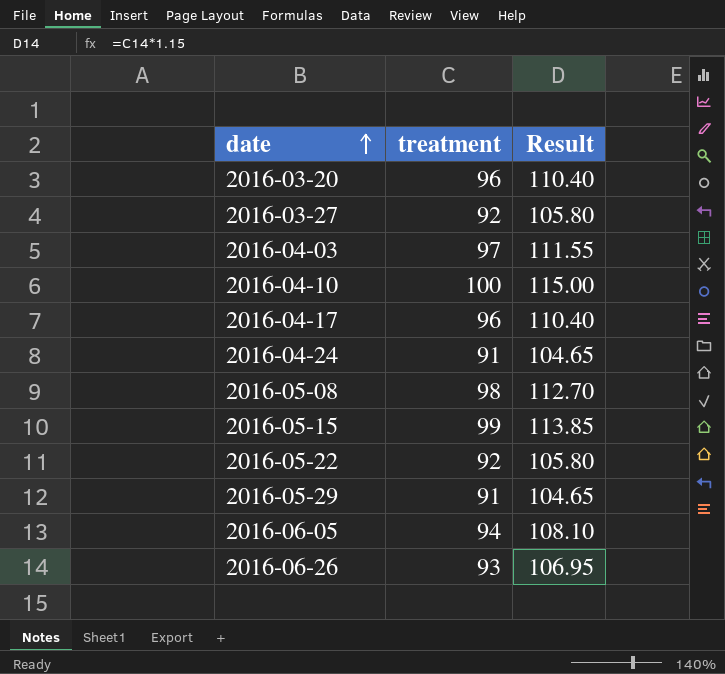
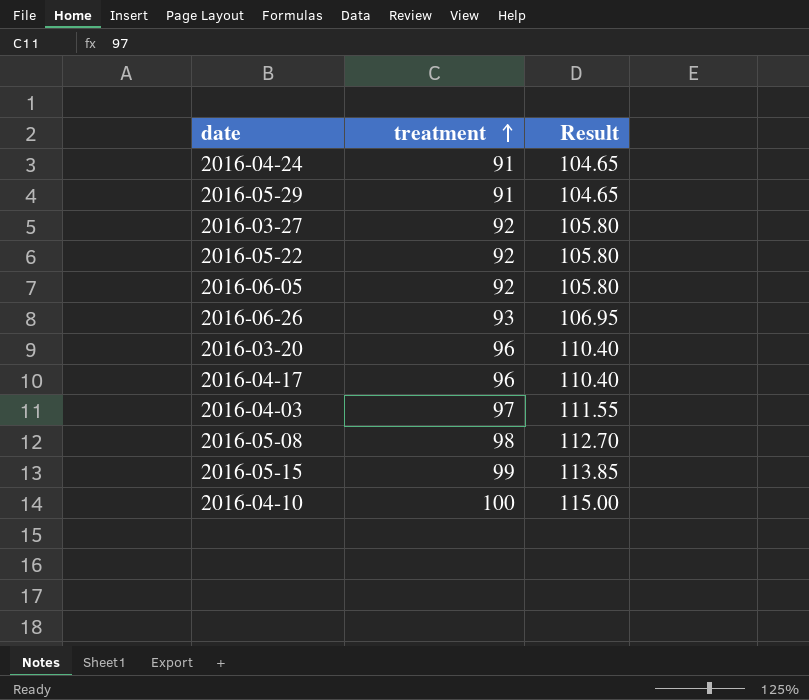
row order: date ascending -> treatment ascending
2016-06-05 | treatment: 94 -> 92
2016-06-05 | Result: 108.10 -> 105.80

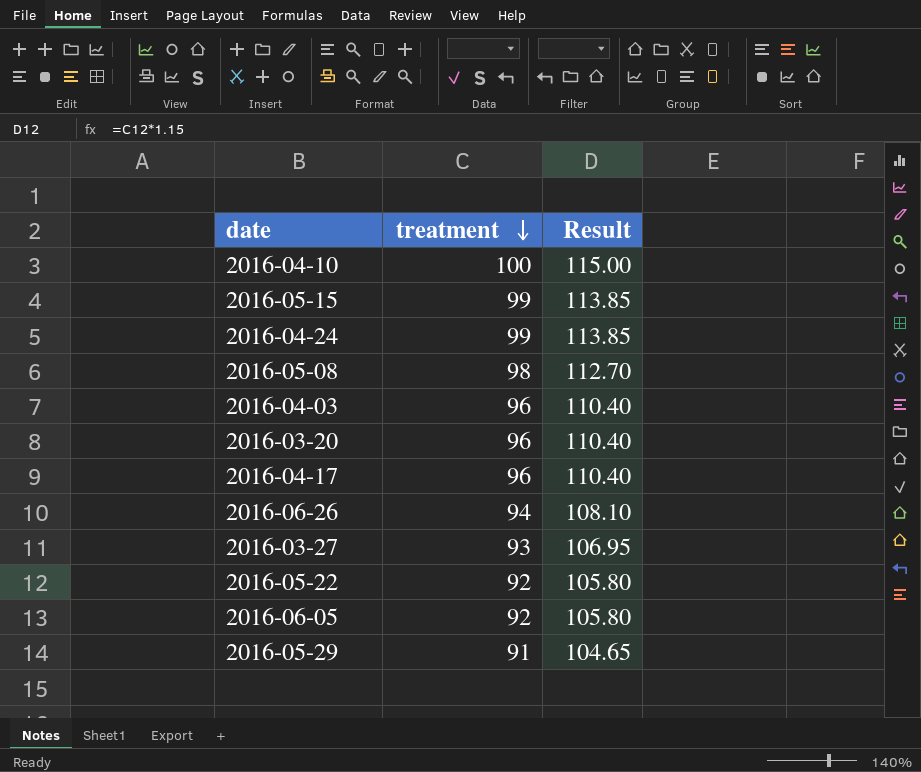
row order: treatment ascending -> treatment descending
2016-04-24 | treatment: 91 -> 99
2016-04-24 | Result: 104.65 -> 113.85
2016-04-03 | treatment: 97 -> 96
2016-04-03 | Result: 111.55 -> 110.40
2016-06-26 | treatment: 93 -> 94
2016-06-26 | Result: 106.95 -> 108.10
2016-03-27 | treatment: 92 -> 93
2016-03-27 | Result: 105.80 -> 106.95

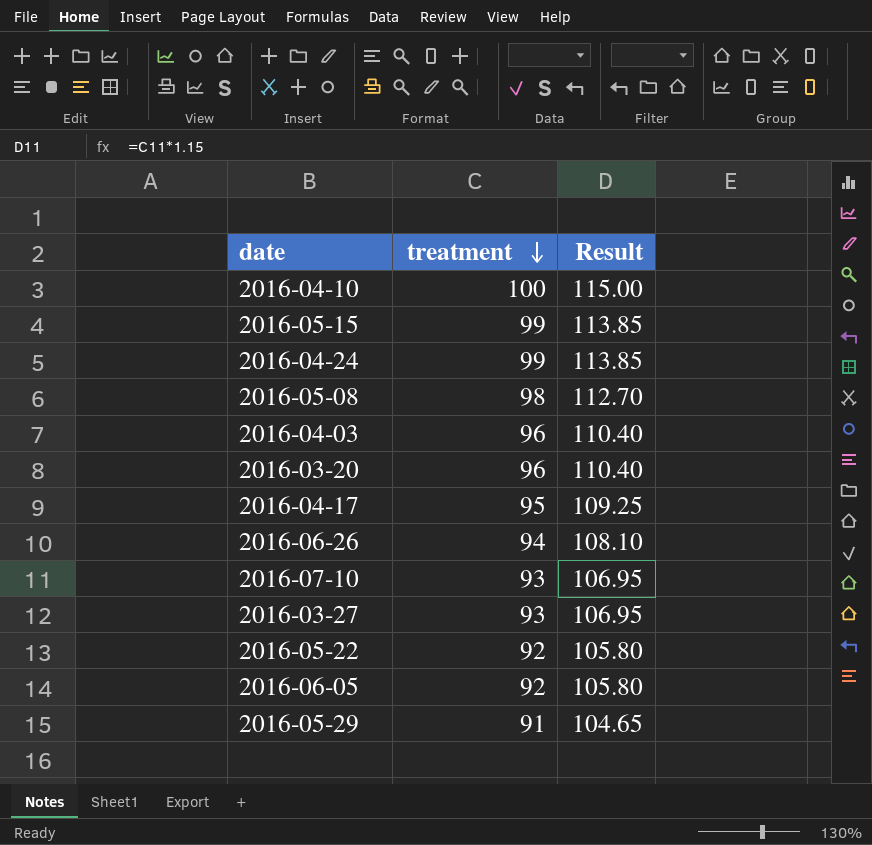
2016-04-17 | treatment: 96 -> 95
2016-04-17 | Result: 110.40 -> 109.25
row 2016-07-10: none -> 93 | 106.95

